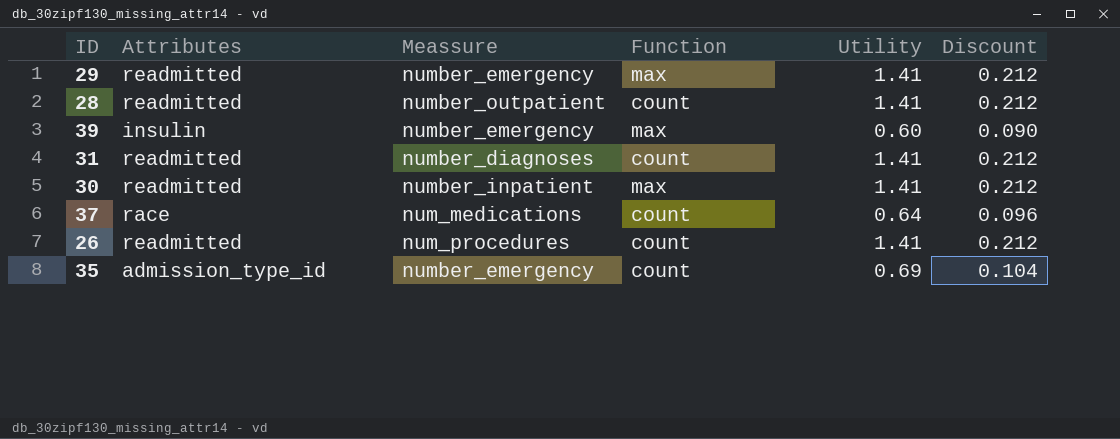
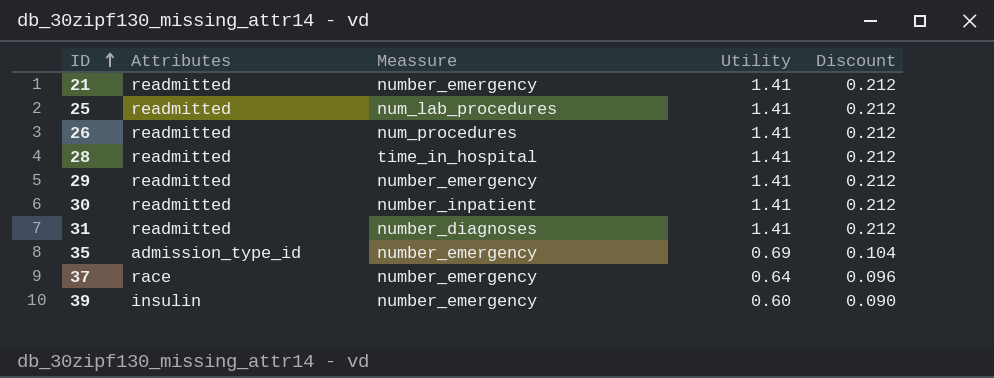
row order: none -> ID ascending
column Function | position: 4 -> none
row 21: none -> readmitted | number_emergency | 1.41 | 0.212
row 25: none -> readmitted | num_lab_procedures | 1.41 | 0.212
28 | Meassure: number_outpatient -> time_in_hospital
37 | Meassure: num_medications -> number_emergency

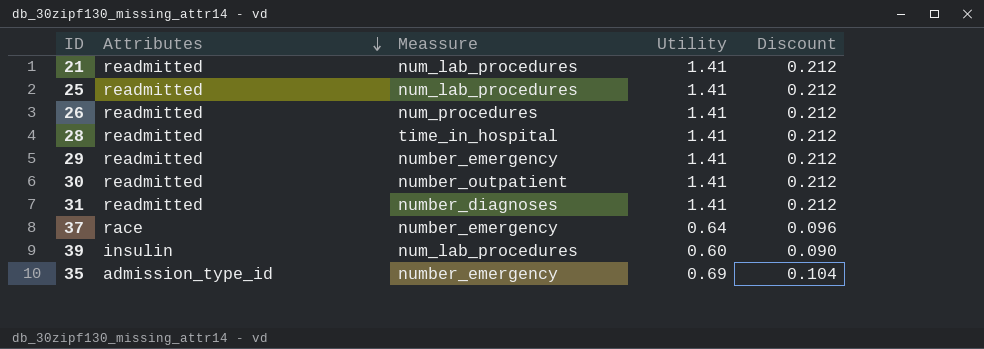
row order: ID ascending -> Attributes descending
21 | Meassure: number_emergency -> num_lab_procedures
30 | Meassure: number_inpatient -> number_outpatient
39 | Meassure: number_emergency -> num_lab_procedures

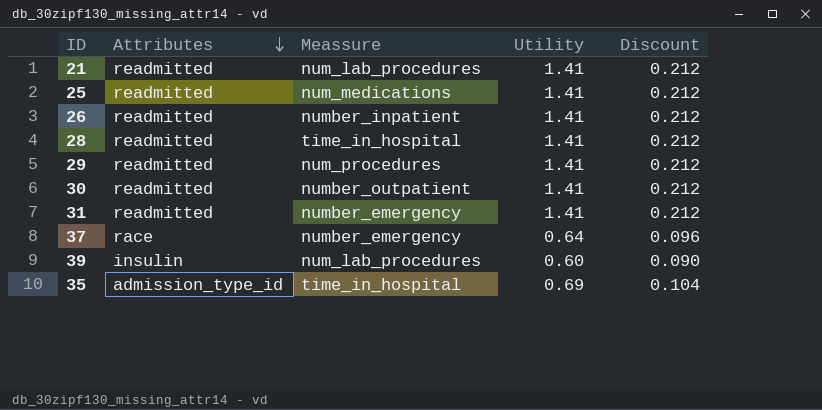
25 | Meassure: num_lab_procedures -> num_medications
26 | Meassure: num_procedures -> number_inpatient
29 | Meassure: number_emergency -> num_procedures
31 | Meassure: number_diagnoses -> number_emergency
35 | Meassure: number_emergency -> time_in_hospital

